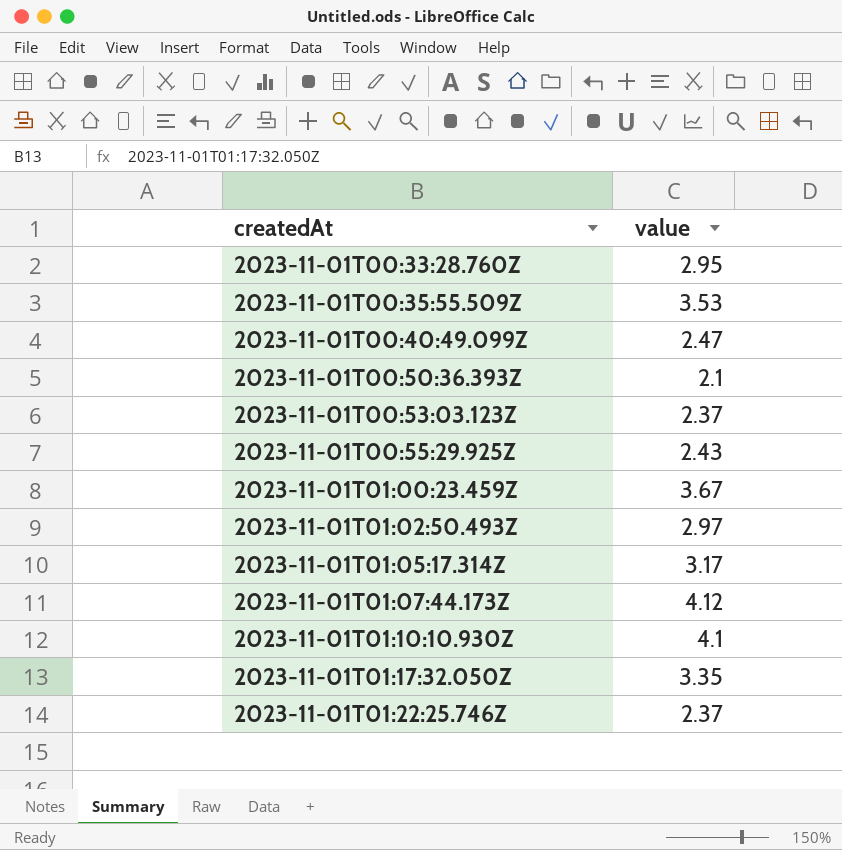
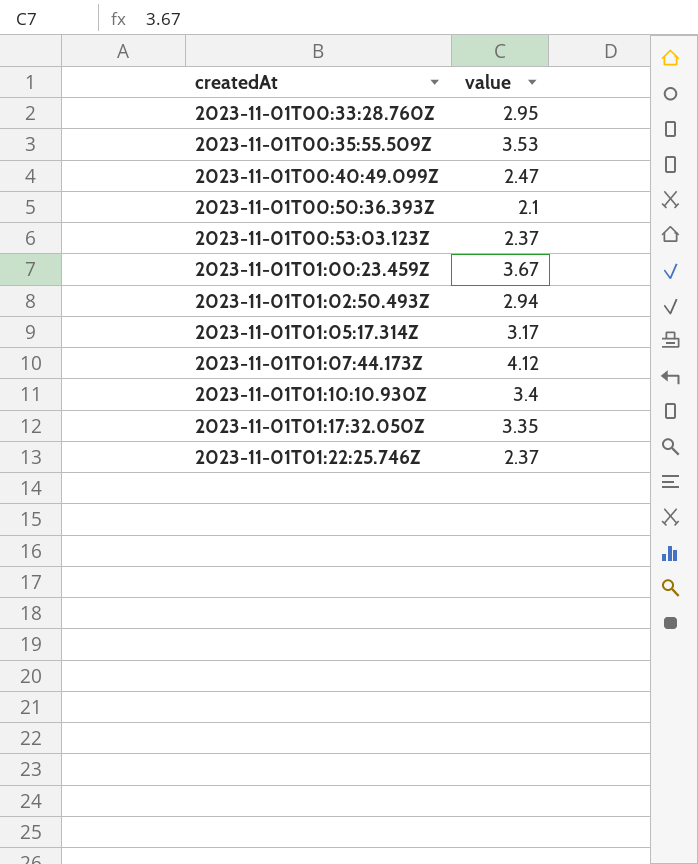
row 2023-11-01T00:55:29.925Z: 2.43 -> none
2023-11-01T01:02:50.493Z | value: 2.97 -> 2.94
2023-11-01T01:10:10.930Z | value: 4.1 -> 3.4

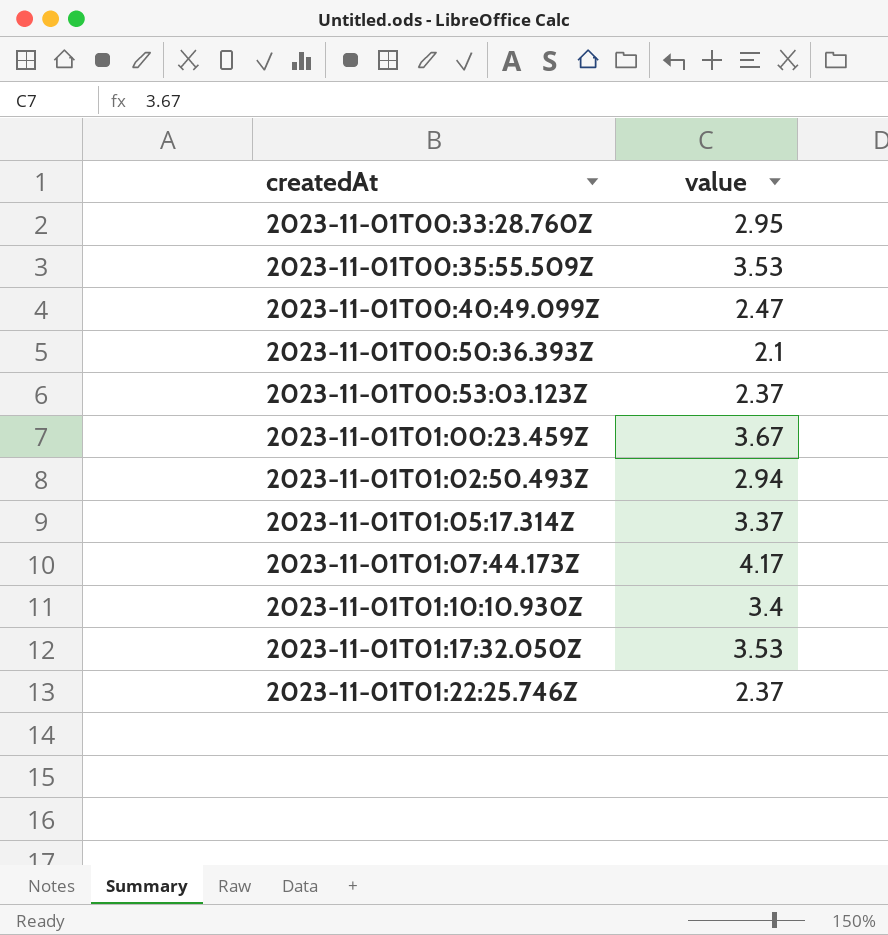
2023-11-01T01:05:17.314Z | value: 3.17 -> 3.37
2023-11-01T01:07:44.173Z | value: 4.12 -> 4.17
2023-11-01T01:17:32.050Z | value: 3.35 -> 3.53

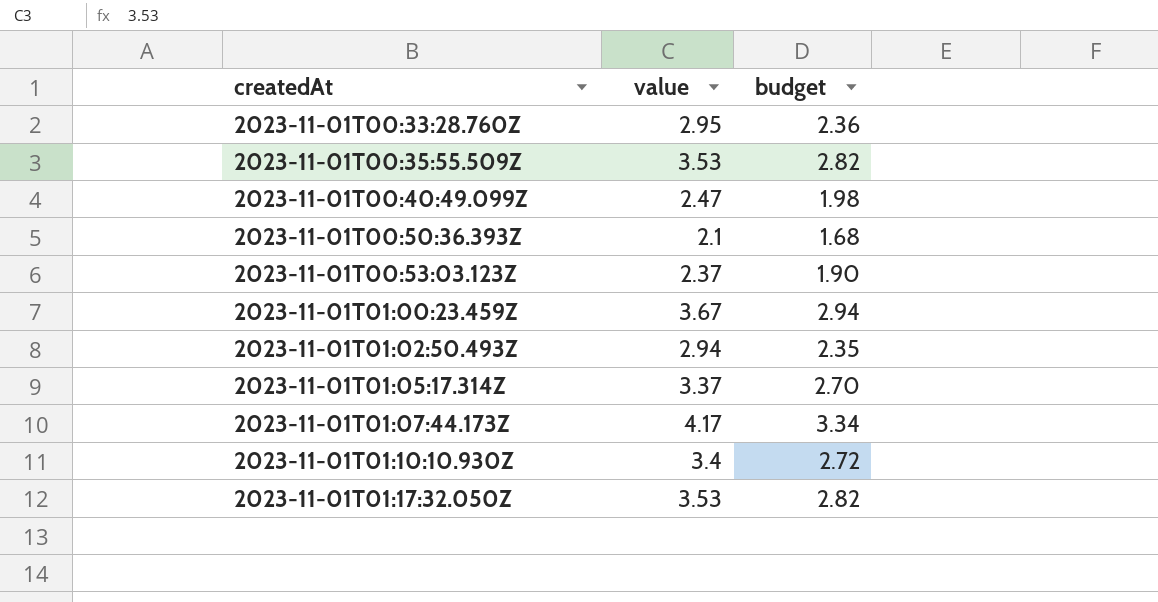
column budget | formula: none -> [value] * 0.8
row 2023-11-01T01:22:25.746Z: 2.37 -> none

